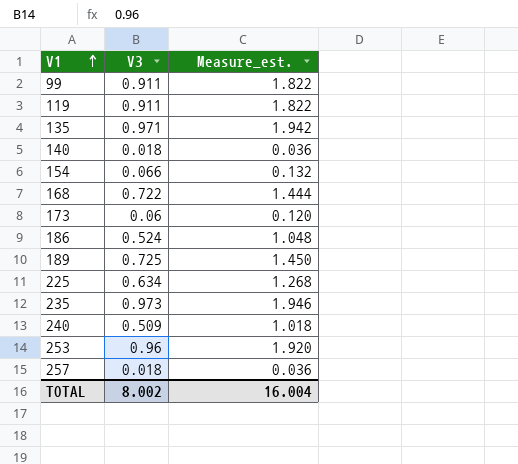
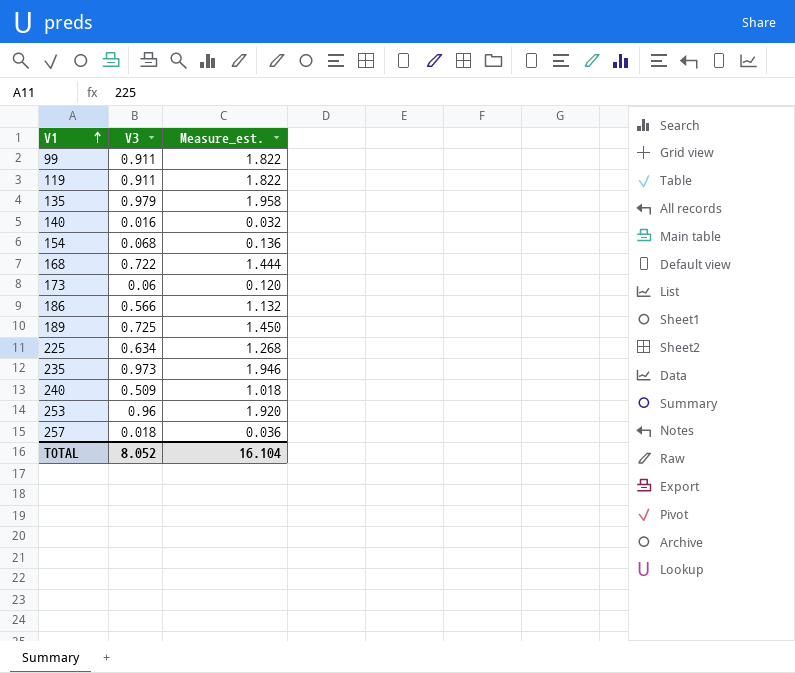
135 | V3: 0.971 -> 0.979
135 | Measure_est.: 1.942 -> 1.958
140 | V3: 0.018 -> 0.016
140 | Measure_est.: 0.036 -> 0.032
154 | V3: 0.066 -> 0.068
154 | Measure_est.: 0.132 -> 0.136
186 | V3: 0.524 -> 0.566
186 | Measure_est.: 1.048 -> 1.132
TOTAL | V3: 8.002 -> 8.052
TOTAL | Measure_est.: 16.004 -> 16.104

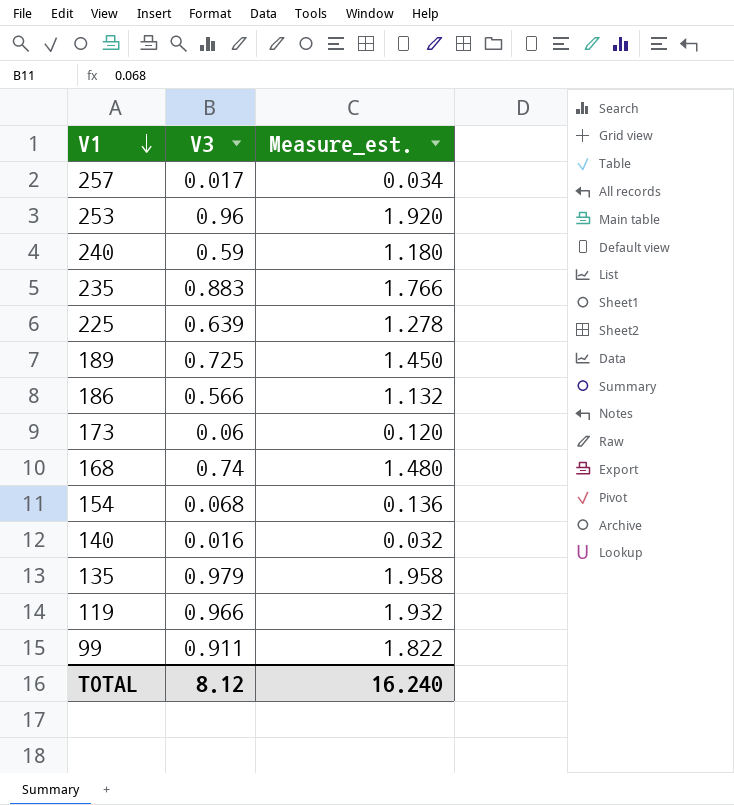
row order: V1 ascending -> V1 descending
257 | V3: 0.018 -> 0.017
257 | Measure_est.: 0.036 -> 0.034
240 | V3: 0.509 -> 0.59
240 | Measure_est.: 1.018 -> 1.180
235 | V3: 0.973 -> 0.883
235 | Measure_est.: 1.946 -> 1.766
225 | V3: 0.634 -> 0.639
225 | Measure_est.: 1.268 -> 1.278
168 | V3: 0.722 -> 0.74
168 | Measure_est.: 1.444 -> 1.480
119 | V3: 0.911 -> 0.966
119 | Measure_est.: 1.822 -> 1.932
TOTAL | V3: 8.052 -> 8.12
TOTAL | Measure_est.: 16.104 -> 16.240

